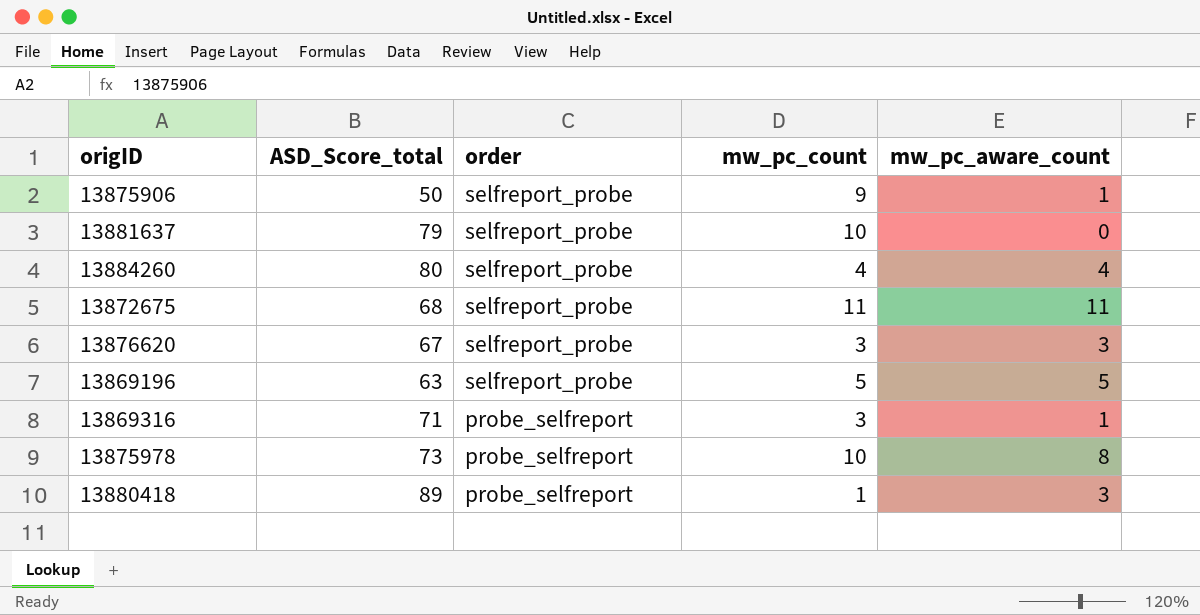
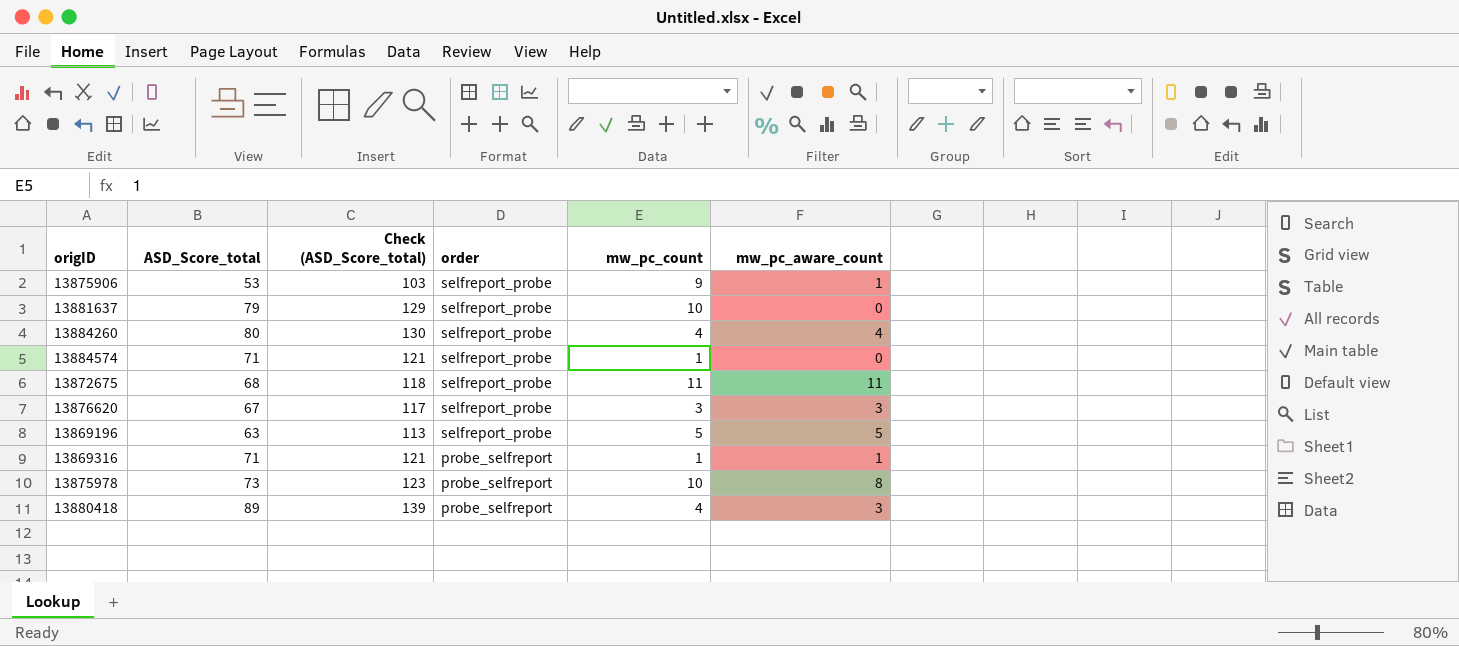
column Check (ASD_Score_total) | formula: none -> [ASD_Score_total] + 50
13875906 | ASD_Score_total: 50 -> 53
row 13884574: none -> 71 | 121 | selfreport_probe | 1 | 0
13869316 | mw_pc_count: 3 -> 1
13880418 | mw_pc_count: 1 -> 4

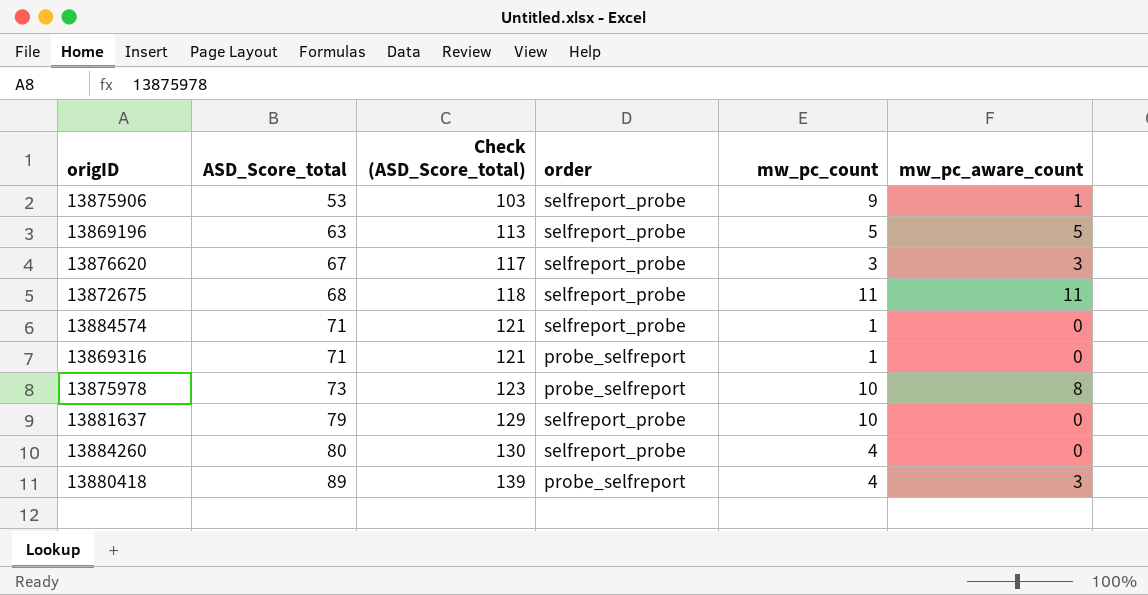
row order: order descending -> ASD_Score_total ascending
13869316 | mw_pc_aware_count: 1 -> 0
13884260 | mw_pc_aware_count: 4 -> 0

